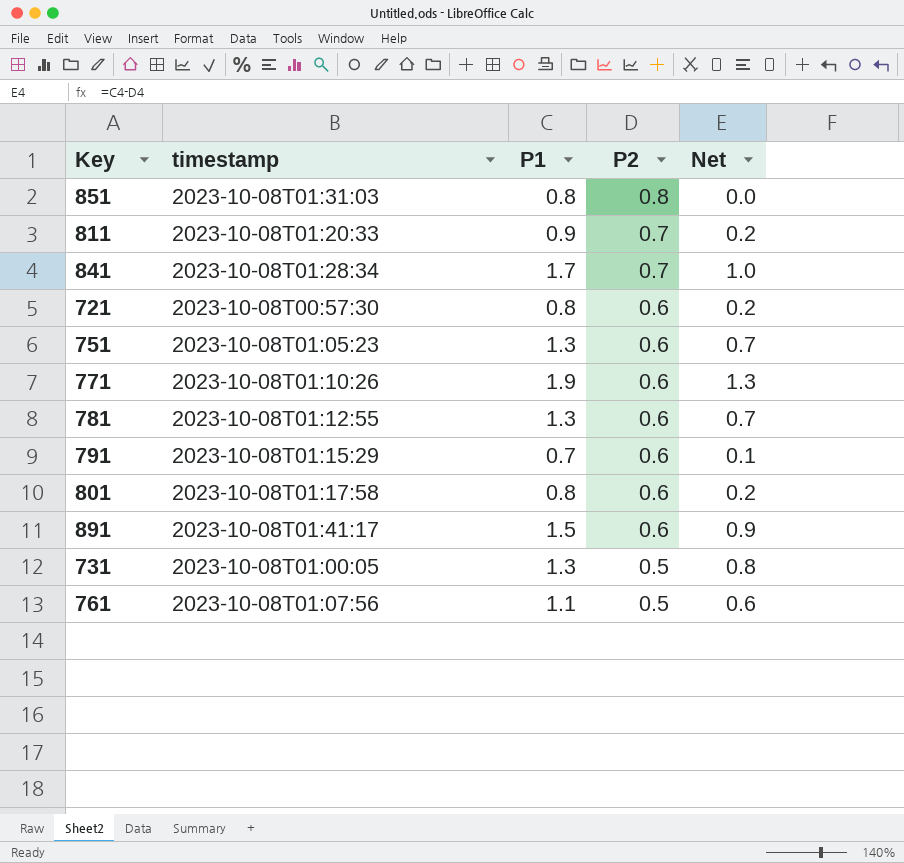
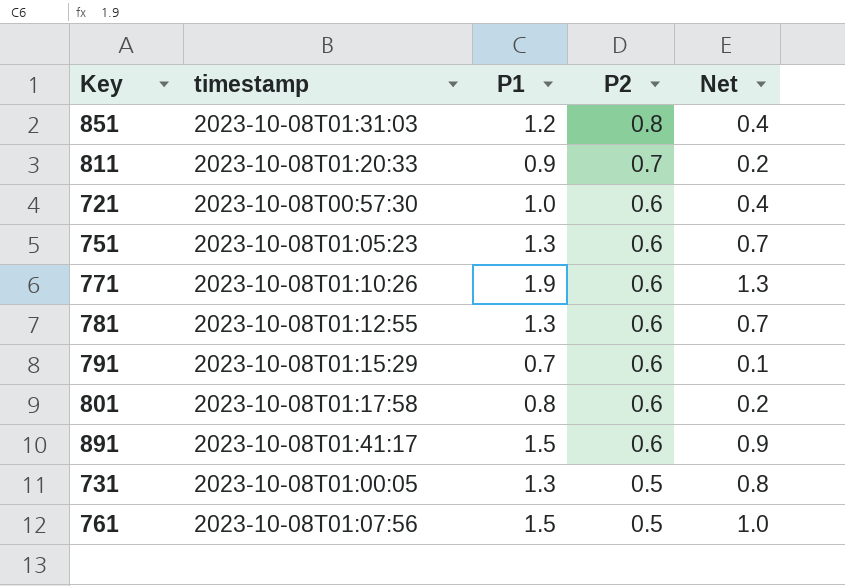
row 841: 2023-10-08T01:28:34 | 1.7 | 0.7 | 1.0 -> none
851 | P1: 0.8 -> 1.2
851 | Net: 0.0 -> 0.4
721 | P1: 0.8 -> 1.0
721 | Net: 0.2 -> 0.4
761 | P1: 1.1 -> 1.5
761 | Net: 0.6 -> 1.0

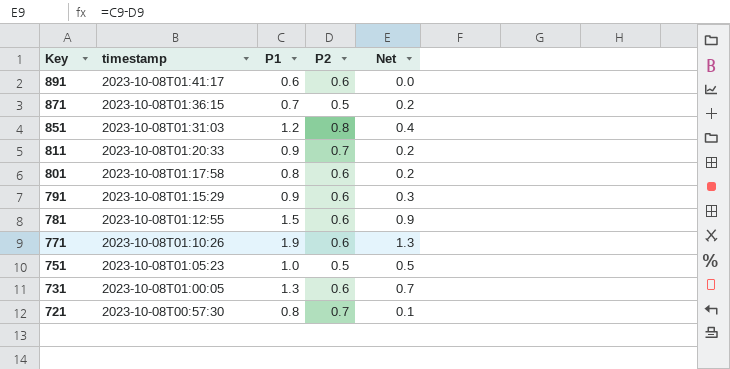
row order: P2 descending -> Key descending
row 761: 2023-10-08T01:07:56 | 1.5 | 0.5 | 1.0 -> none
891 | P1: 1.5 -> 0.6
891 | Net: 0.9 -> 0.0
row 871: none -> 2023-10-08T01:36:15 | 0.7 | 0.5 | 0.2
791 | P1: 0.7 -> 0.9
791 | Net: 0.1 -> 0.3
781 | P1: 1.3 -> 1.5
781 | Net: 0.7 -> 0.9
751 | P1: 1.3 -> 1.0
751 | P2: 0.6 -> 0.5
751 | Net: 0.7 -> 0.5
731 | P2: 0.5 -> 0.6
731 | Net: 0.8 -> 0.7
721 | P1: 1.0 -> 0.8
721 | P2: 0.6 -> 0.7
721 | Net: 0.4 -> 0.1

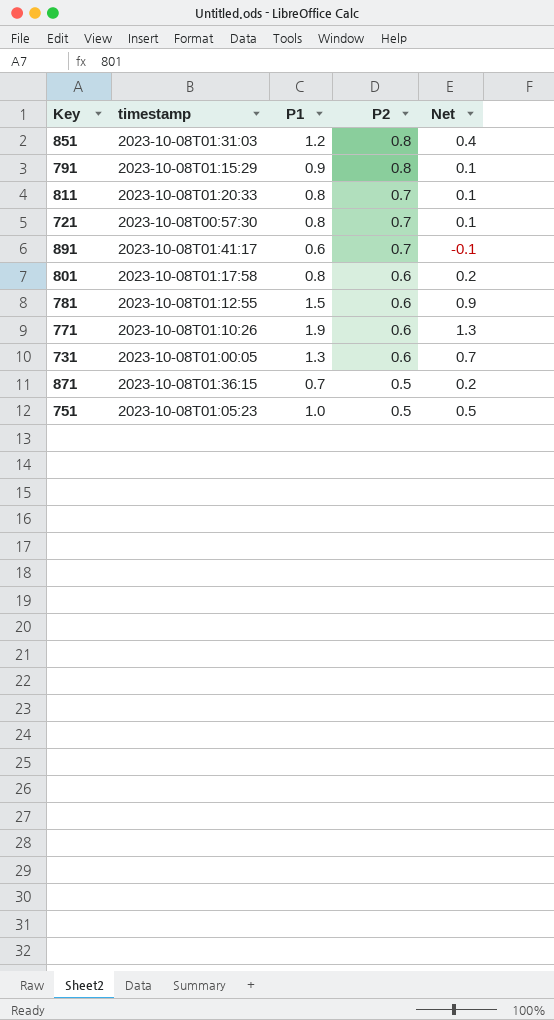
row order: Key descending -> P2 descending
791 | P2: 0.6 -> 0.8
791 | Net: 0.3 -> 0.1
811 | P1: 0.9 -> 0.8
811 | Net: 0.2 -> 0.1
891 | P2: 0.6 -> 0.7
891 | Net: 0.0 -> -0.1

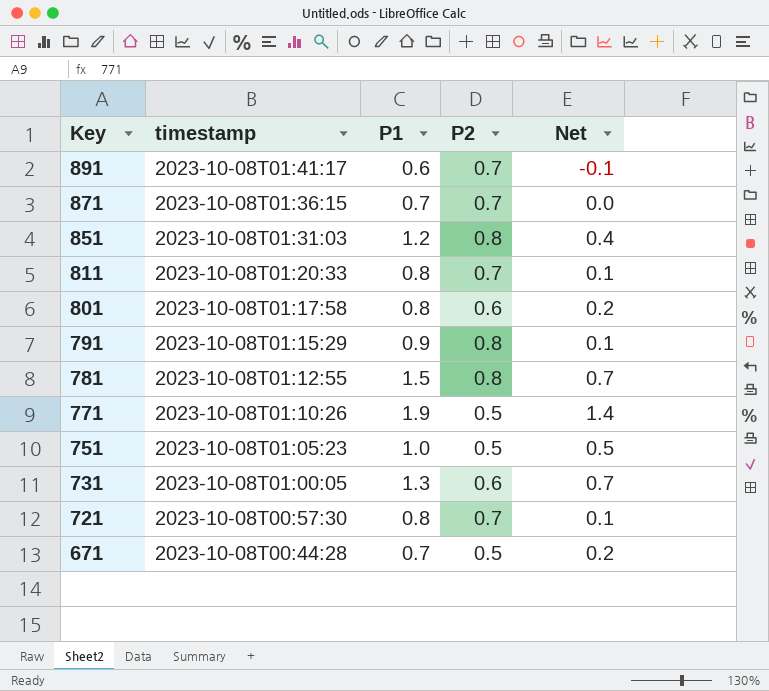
row order: P2 descending -> Key descending
871 | P2: 0.5 -> 0.7
871 | Net: 0.2 -> 0.0
781 | P2: 0.6 -> 0.8
781 | Net: 0.9 -> 0.7
771 | P2: 0.6 -> 0.5
771 | Net: 1.3 -> 1.4
row 671: none -> 2023-10-08T00:44:28 | 0.7 | 0.5 | 0.2

